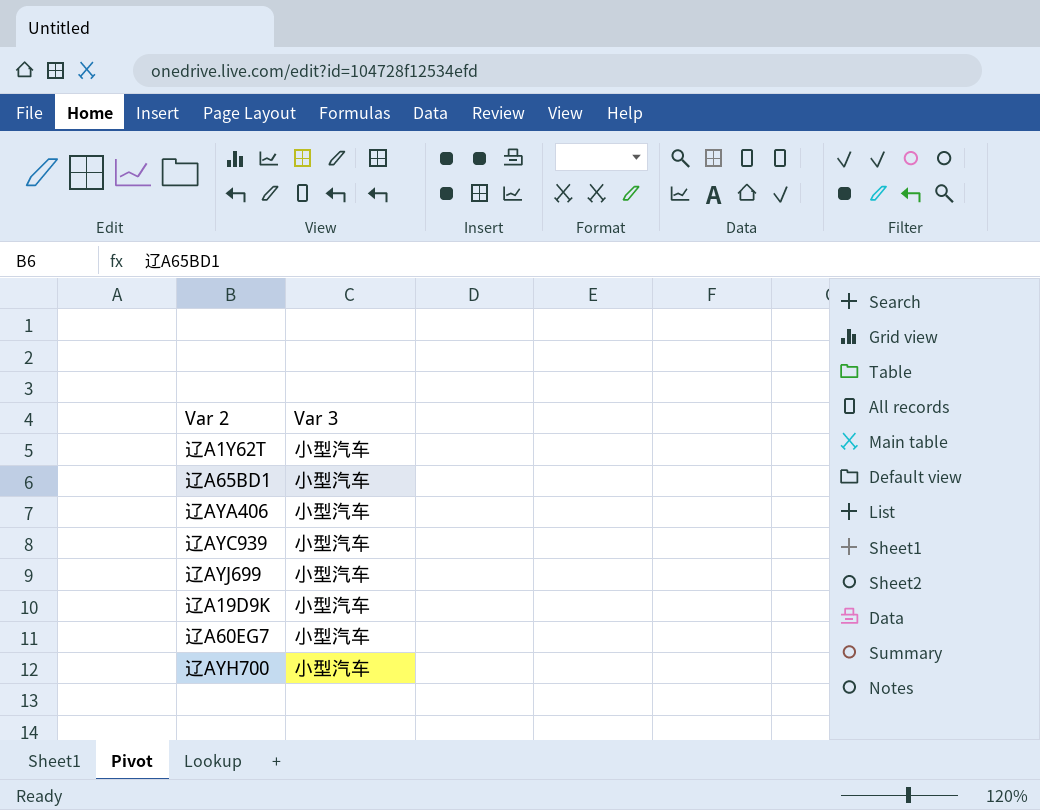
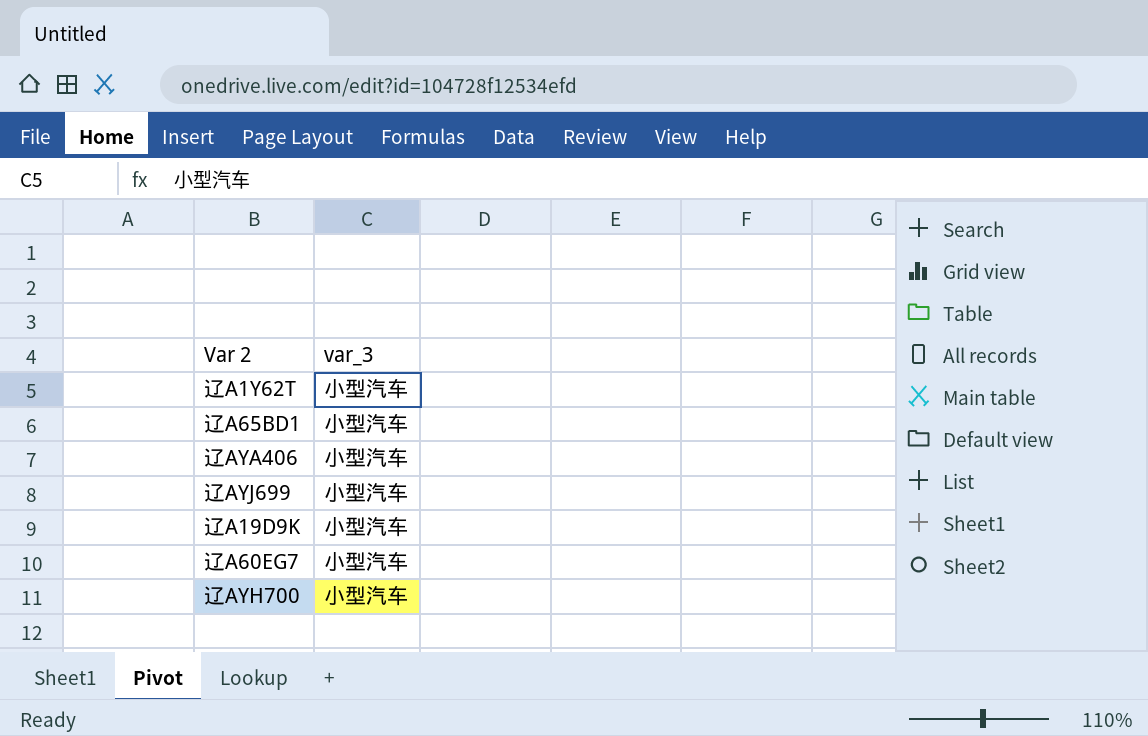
column name: Var 3 -> var_3
row 辽AYC939: 小型汽车 -> none

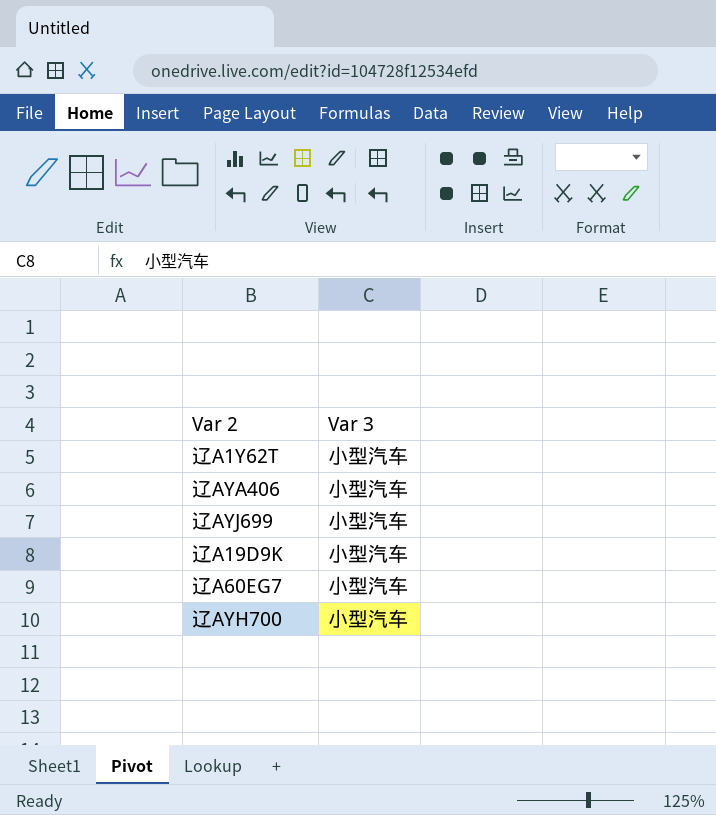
column name: var_3 -> Var 3
row 辽A65BD1: 小型汽车 -> none

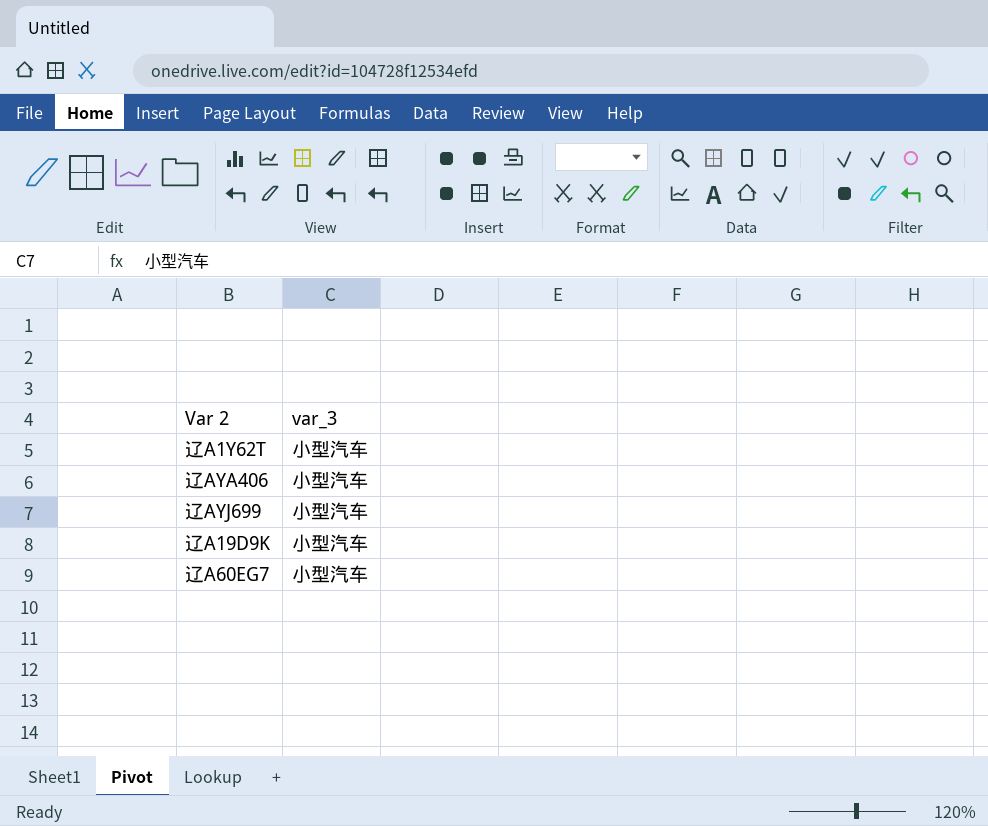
column name: Var 3 -> var_3
row 辽AYH700: 小型汽车 -> none

